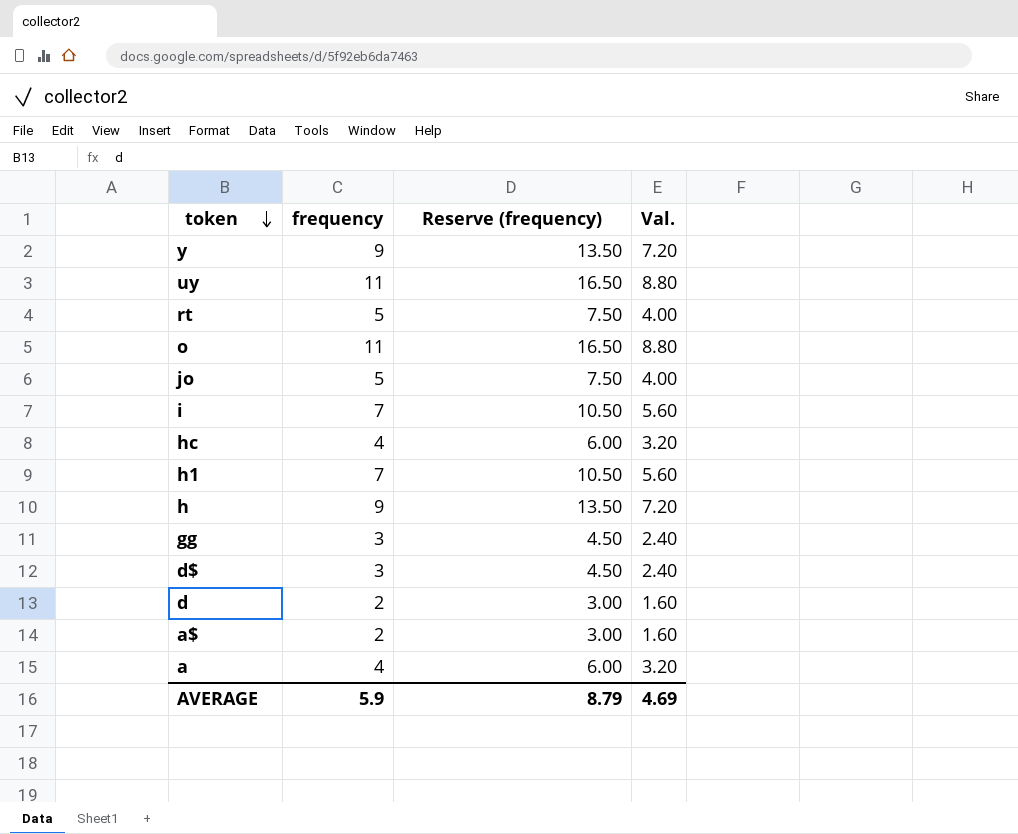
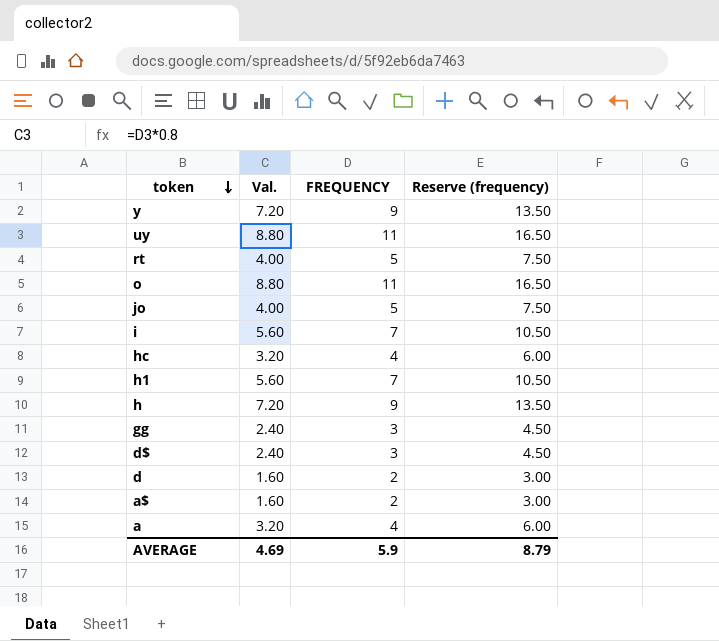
column Val. | position: 4 -> 2
column name: frequency -> FREQUENCY

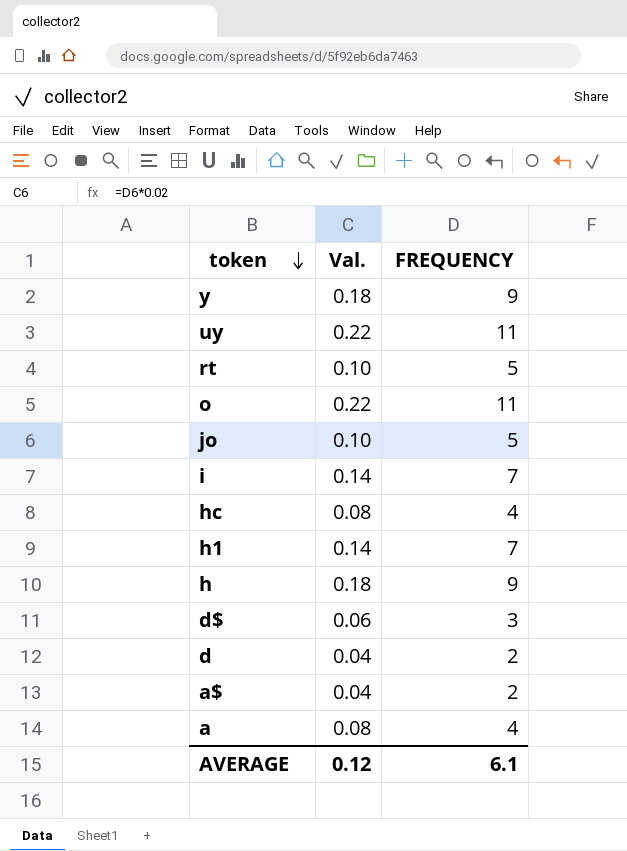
column Reserve (frequency) | formula: [FREQUENCY] * 1.5 -> none
column Val. | formula: [FREQUENCY] * 0.8 -> [FREQUENCY] * 0.02
row gg: 2.40 | 3 | 4.50 -> none
AVERAGE | Val.: 4.69 -> 0.12
AVERAGE | FREQUENCY: 5.9 -> 6.1

